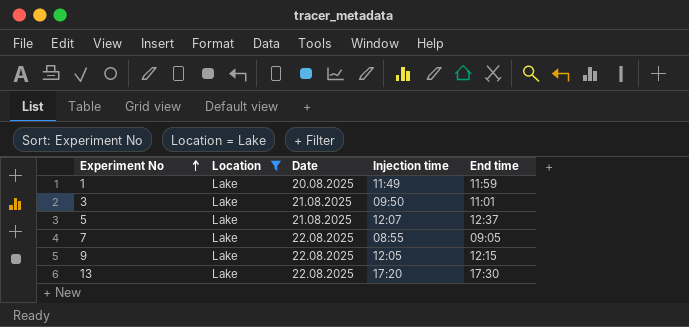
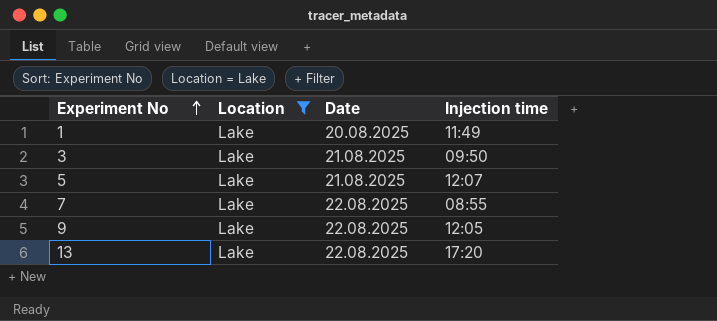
column End time | position: 5 -> none

